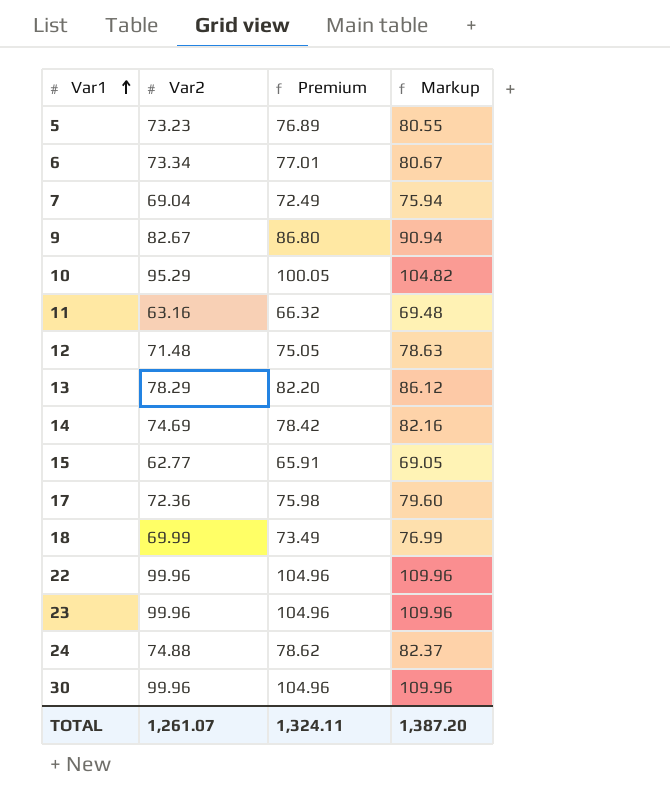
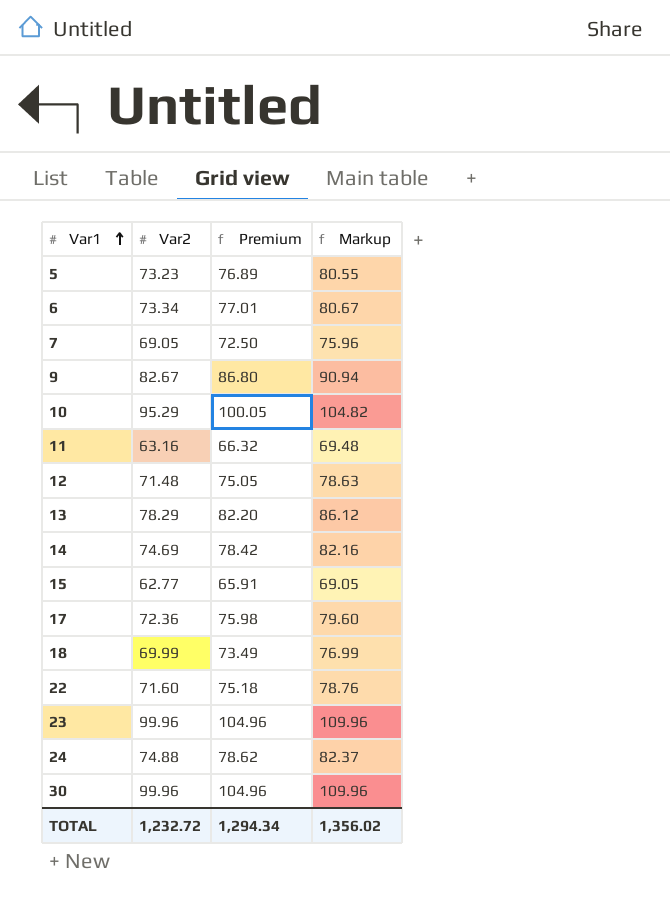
7 | Var2: 69.04 -> 69.05
7 | Premium: 72.49 -> 72.50
7 | Markup: 75.94 -> 75.96
22 | Var2: 99.96 -> 71.60
22 | Premium: 104.96 -> 75.18
22 | Markup: 109.96 -> 78.76
TOTAL | Var2: 1,261.07 -> 1,232.72
TOTAL | Premium: 1,324.11 -> 1,294.34
TOTAL | Markup: 1,387.20 -> 1,356.02

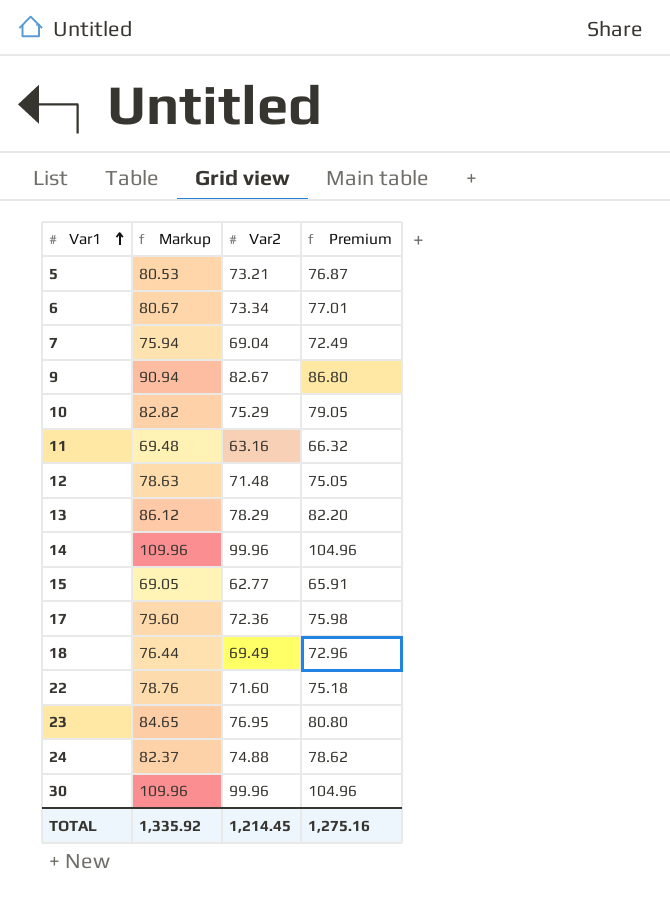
column Markup | position: 4 -> 2
5 | Markup: 80.55 -> 80.53
5 | Var2: 73.23 -> 73.21
5 | Premium: 76.89 -> 76.87
7 | Markup: 75.96 -> 75.94
7 | Var2: 69.05 -> 69.04
7 | Premium: 72.50 -> 72.49
10 | Markup: 104.82 -> 82.82
10 | Var2: 95.29 -> 75.29
10 | Premium: 100.05 -> 79.05
14 | Markup: 82.16 -> 109.96
14 | Var2: 74.69 -> 99.96
14 | Premium: 78.42 -> 104.96
18 | Markup: 76.99 -> 76.44
18 | Var2: 69.99 -> 69.49
18 | Premium: 73.49 -> 72.96
23 | Markup: 109.96 -> 84.65
23 | Var2: 99.96 -> 76.95
23 | Premium: 104.96 -> 80.80
TOTAL | Markup: 1,356.02 -> 1,335.92
TOTAL | Var2: 1,232.72 -> 1,214.45
TOTAL | Premium: 1,294.34 -> 1,275.16

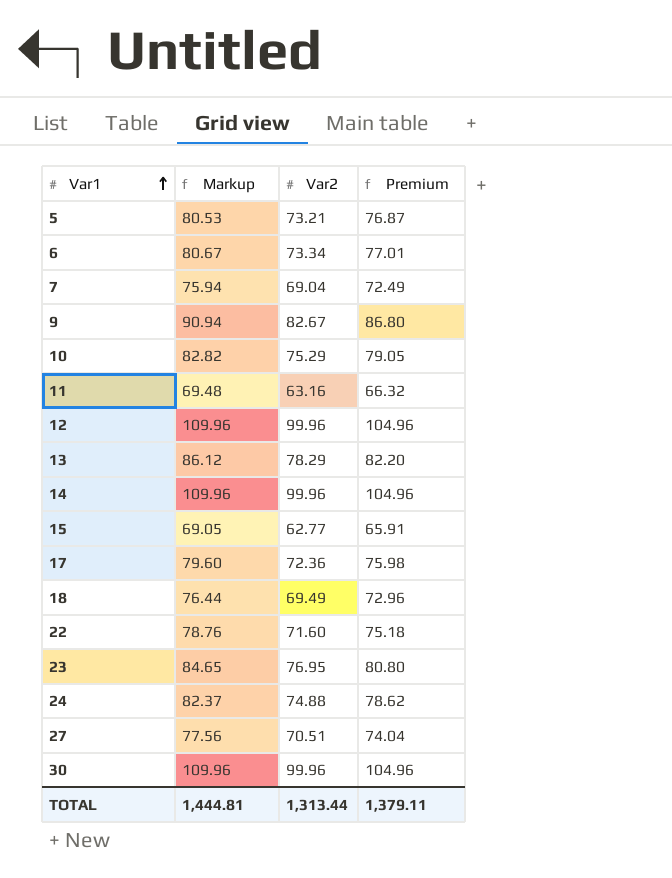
12 | Markup: 78.63 -> 109.96
12 | Var2: 71.48 -> 99.96
12 | Premium: 75.05 -> 104.96
row 27: none -> 77.56 | 70.51 | 74.04
TOTAL | Markup: 1,335.92 -> 1,444.81
TOTAL | Var2: 1,214.45 -> 1,313.44
TOTAL | Premium: 1,275.16 -> 1,379.11

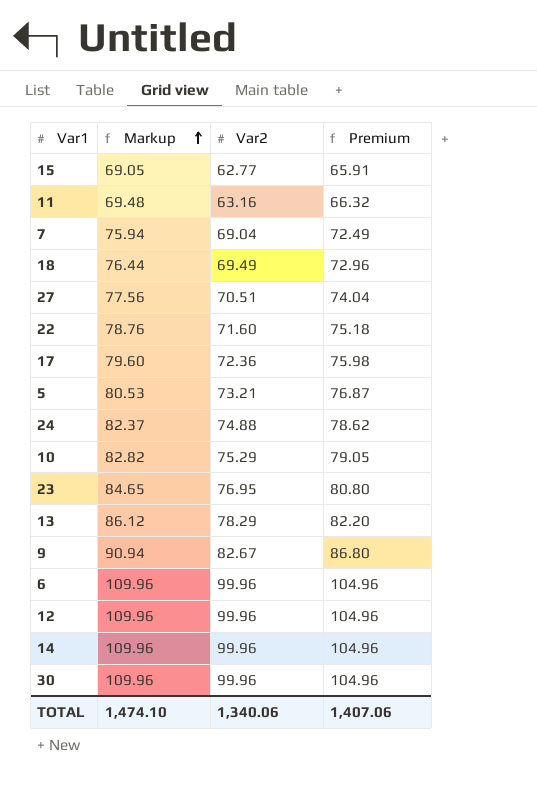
row order: Var1 ascending -> Markup ascending
6 | Markup: 80.67 -> 109.96
6 | Var2: 73.34 -> 99.96
6 | Premium: 77.01 -> 104.96
TOTAL | Markup: 1,444.81 -> 1,474.10
TOTAL | Var2: 1,313.44 -> 1,340.06
TOTAL | Premium: 1,379.11 -> 1,407.06

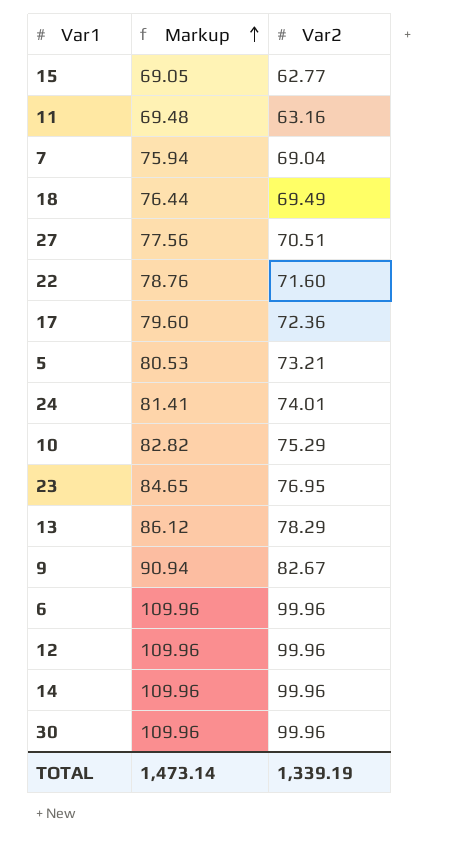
column Premium | formula: [Var2] * 1.05 -> none
24 | Markup: 82.37 -> 81.41
24 | Var2: 74.88 -> 74.01
TOTAL | Markup: 1,474.10 -> 1,473.14
TOTAL | Var2: 1,340.06 -> 1,339.19

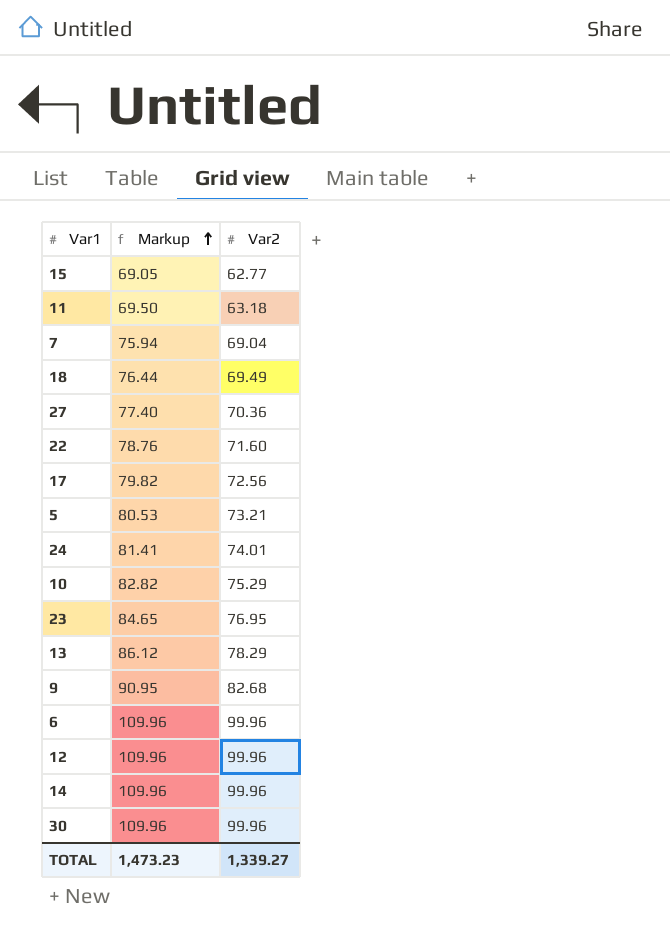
11 | Markup: 69.48 -> 69.50
11 | Var2: 63.16 -> 63.18
27 | Markup: 77.56 -> 77.40
27 | Var2: 70.51 -> 70.36
17 | Markup: 79.60 -> 79.82
17 | Var2: 72.36 -> 72.56
9 | Markup: 90.94 -> 90.95
9 | Var2: 82.67 -> 82.68
TOTAL | Markup: 1,473.14 -> 1,473.23
TOTAL | Var2: 1,339.19 -> 1,339.27

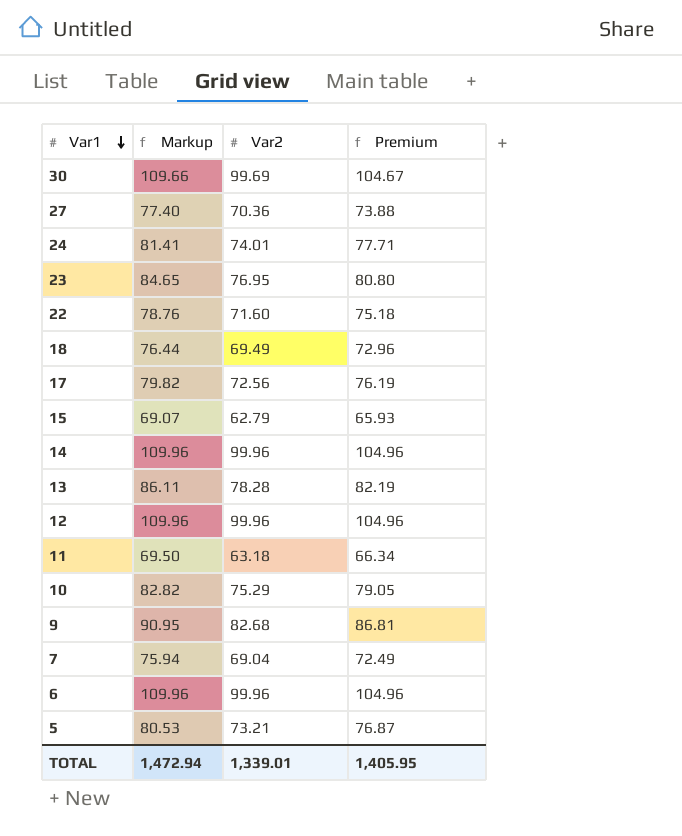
row order: Markup ascending -> Var1 descending
column Premium | formula: none -> [Var2] * 1.05
30 | Markup: 109.96 -> 109.66
30 | Var2: 99.96 -> 99.69
15 | Markup: 69.05 -> 69.07
15 | Var2: 62.77 -> 62.79
13 | Markup: 86.12 -> 86.11
13 | Var2: 78.29 -> 78.28
TOTAL | Markup: 1,473.23 -> 1,472.94
TOTAL | Var2: 1,339.27 -> 1,339.01

